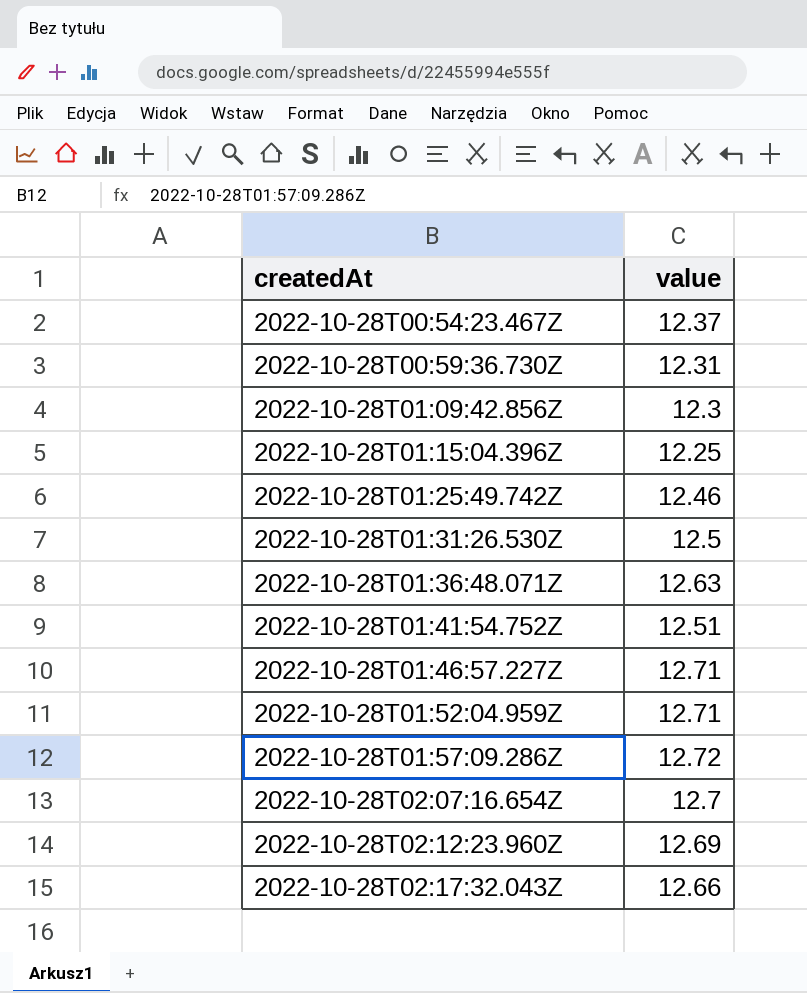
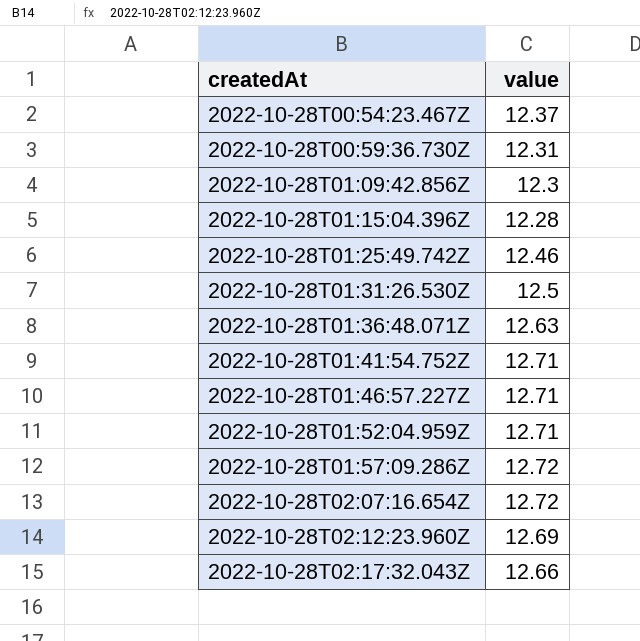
2022-10-28T01:15:04.396Z | value: 12.25 -> 12.28
2022-10-28T01:41:54.752Z | value: 12.51 -> 12.71
2022-10-28T02:07:16.654Z | value: 12.7 -> 12.72

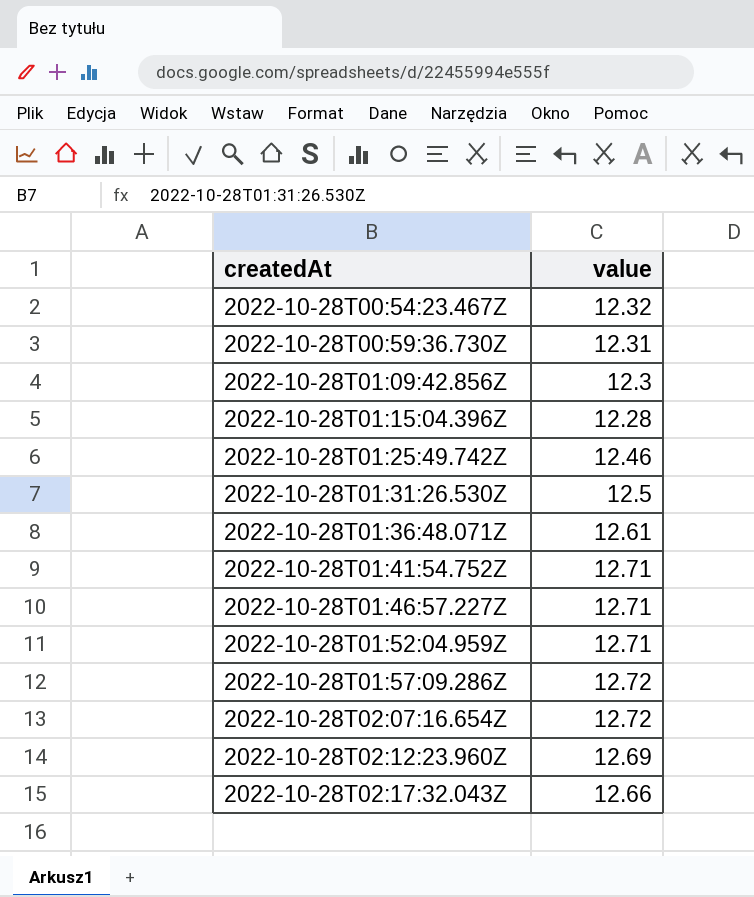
2022-10-28T00:54:23.467Z | value: 12.37 -> 12.32
2022-10-28T01:36:48.071Z | value: 12.63 -> 12.61

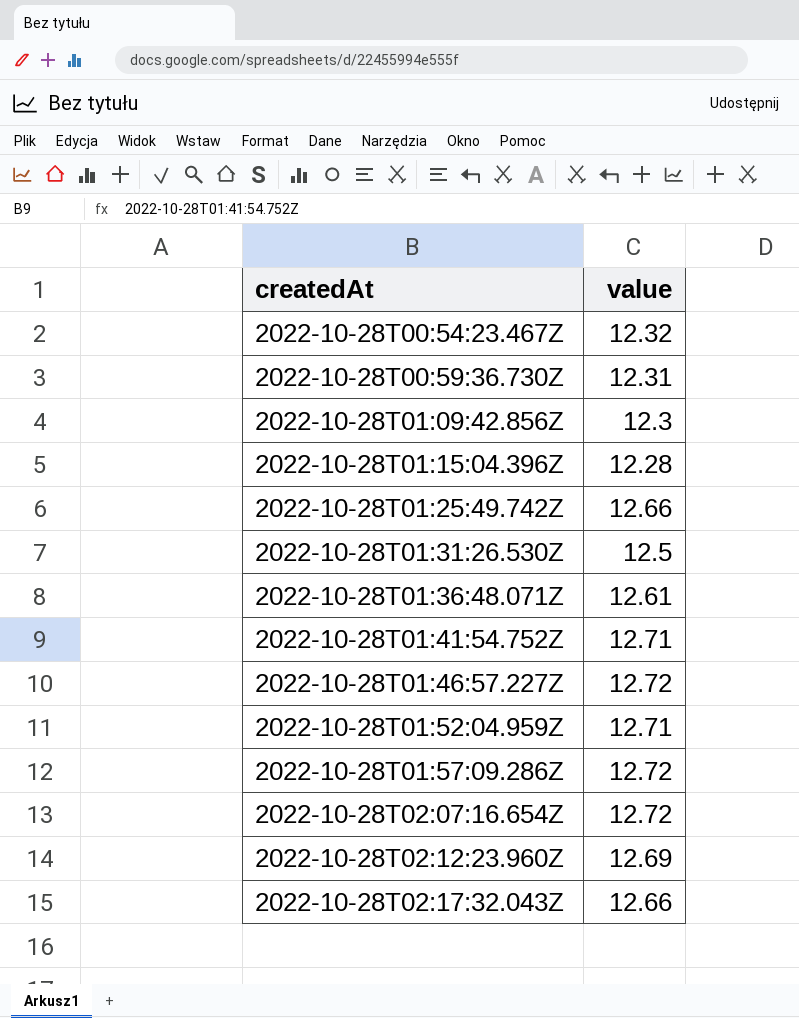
2022-10-28T01:25:49.742Z | value: 12.46 -> 12.66
2022-10-28T01:46:57.227Z | value: 12.71 -> 12.72

